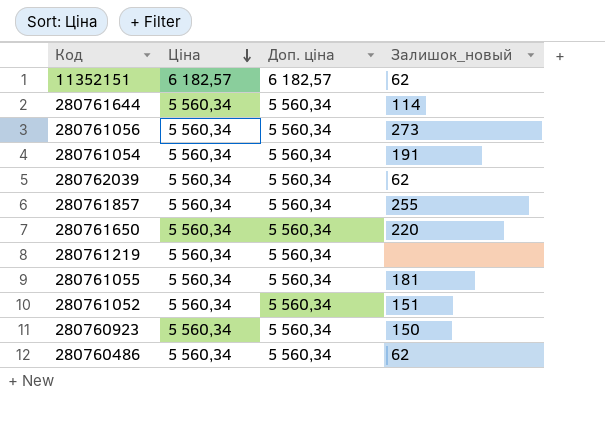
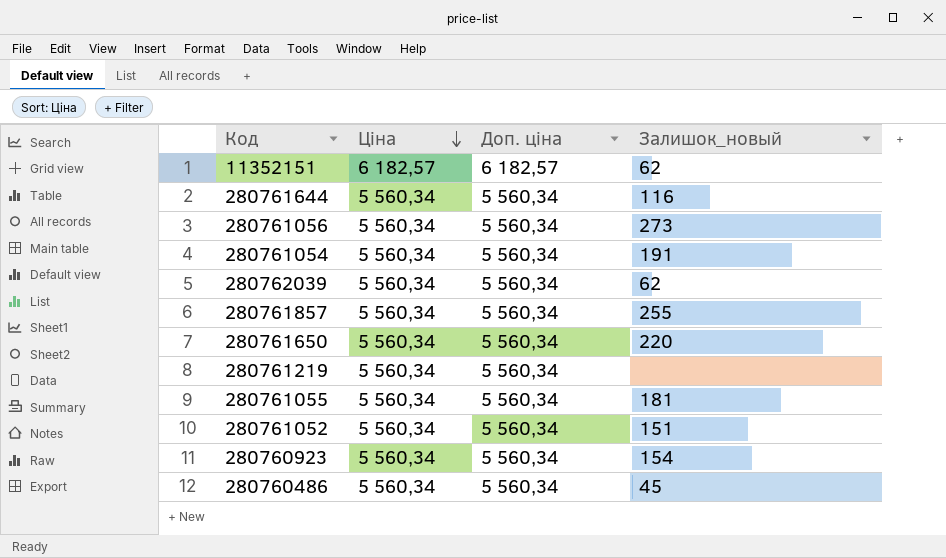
280761644 | Залишок_новый: 114 -> 116
280760923 | Залишок_новый: 150 -> 154
280760486 | Залишок_новый: 62 -> 45

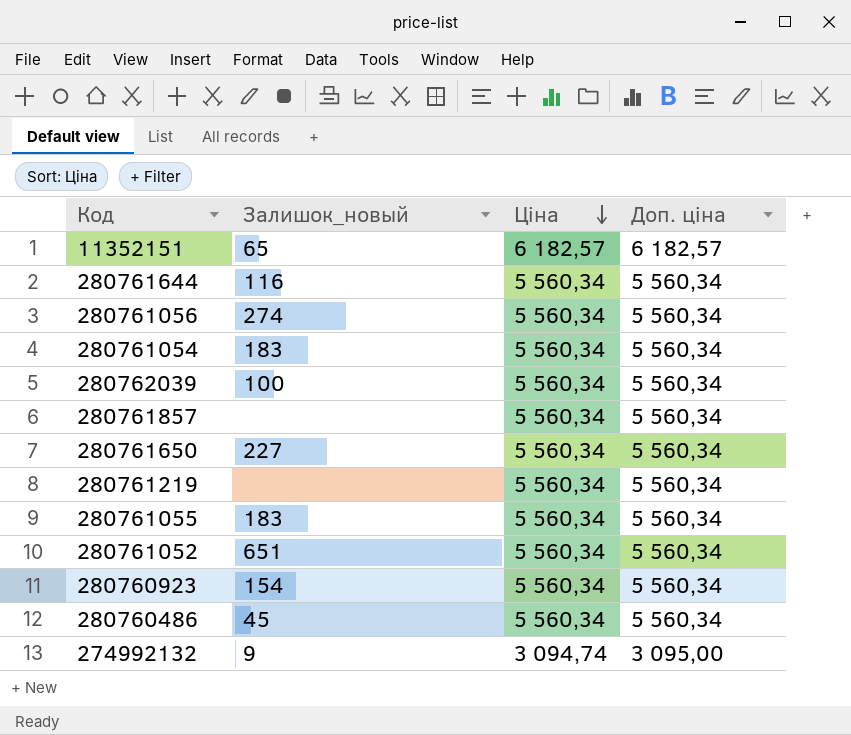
column Залишок_новый | position: 4 -> 2
11352151 | Залишок_новый: 62 -> 65
280761056 | Залишок_новый: 273 -> 274
280761054 | Залишок_новый: 191 -> 183
280762039 | Залишок_новый: 62 -> 100
280761857 | Залишок_новый: 255 -> none
280761650 | Залишок_новый: 220 -> 227
280761055 | Залишок_новый: 181 -> 183
280761052 | Залишок_новый: 151 -> 651
row 274992132: none -> 9 | 3 094,74 | 3 095,00

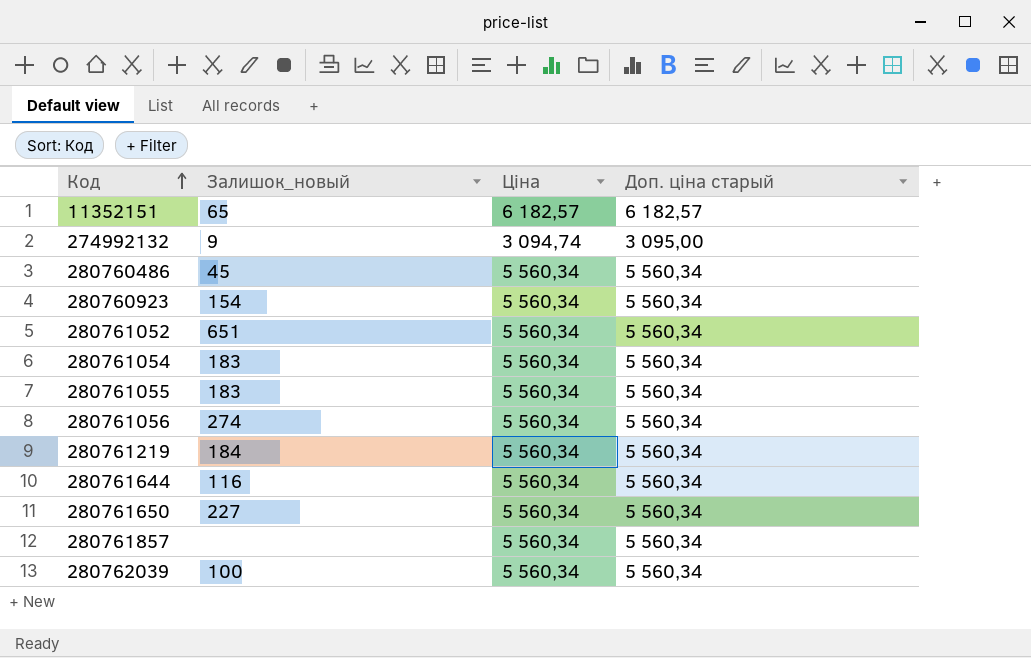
row order: Ціна descending -> Код ascending
column name: Доп. ціна -> Доп. ціна старый
280761219 | Залишок_новый: none -> 184

